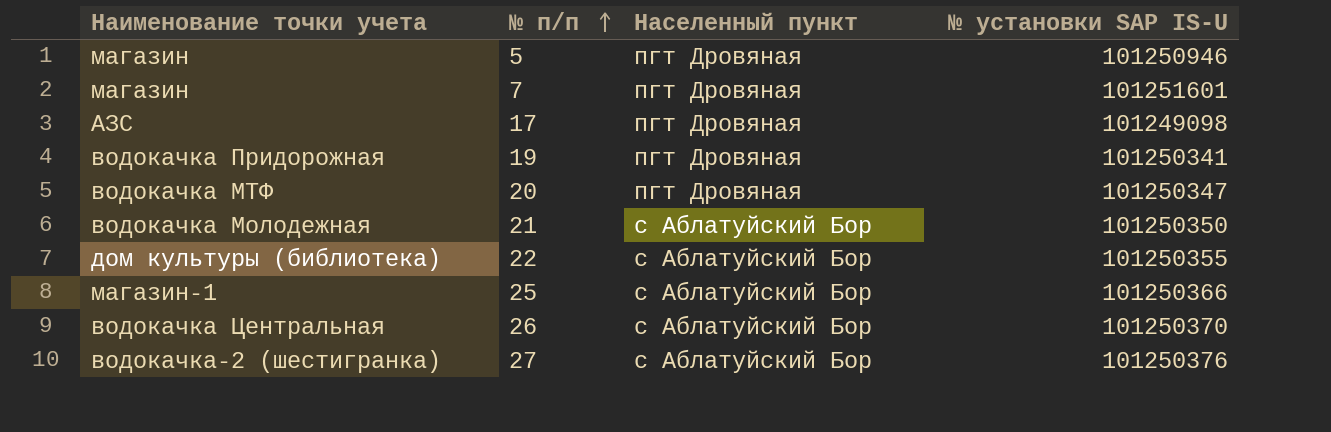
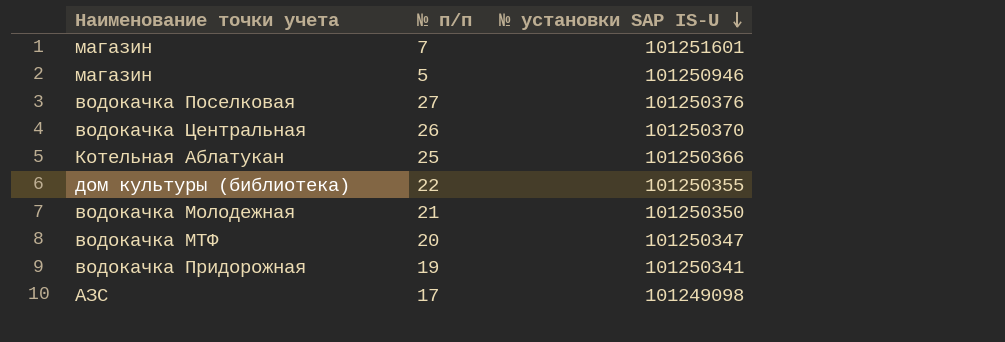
row order: № п/п ascending -> № установки SAP IS-U descending
column Населенный пункт | position: 3 -> none
27 | Наименование точки учета: водокачка-2 (шестигранка) -> водокачка Поселковая
25 | Наименование точки учета: магазин-1 -> Котельная Аблатукан

